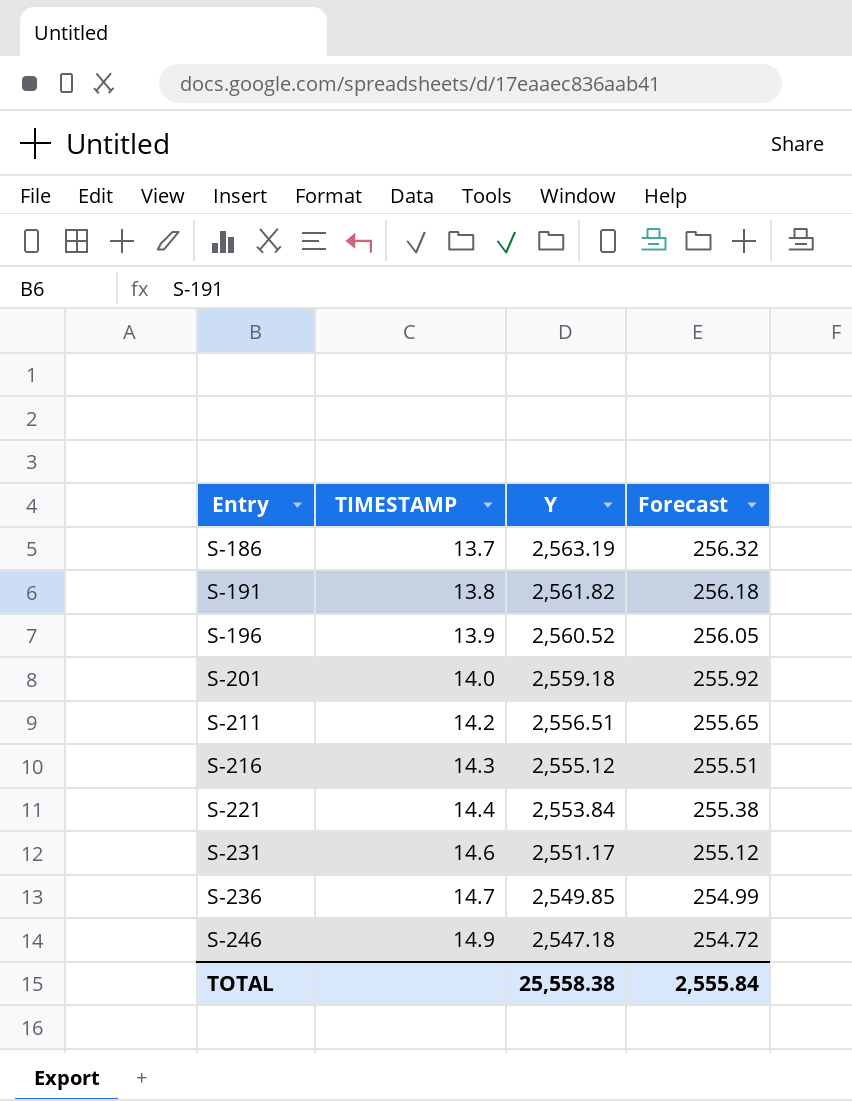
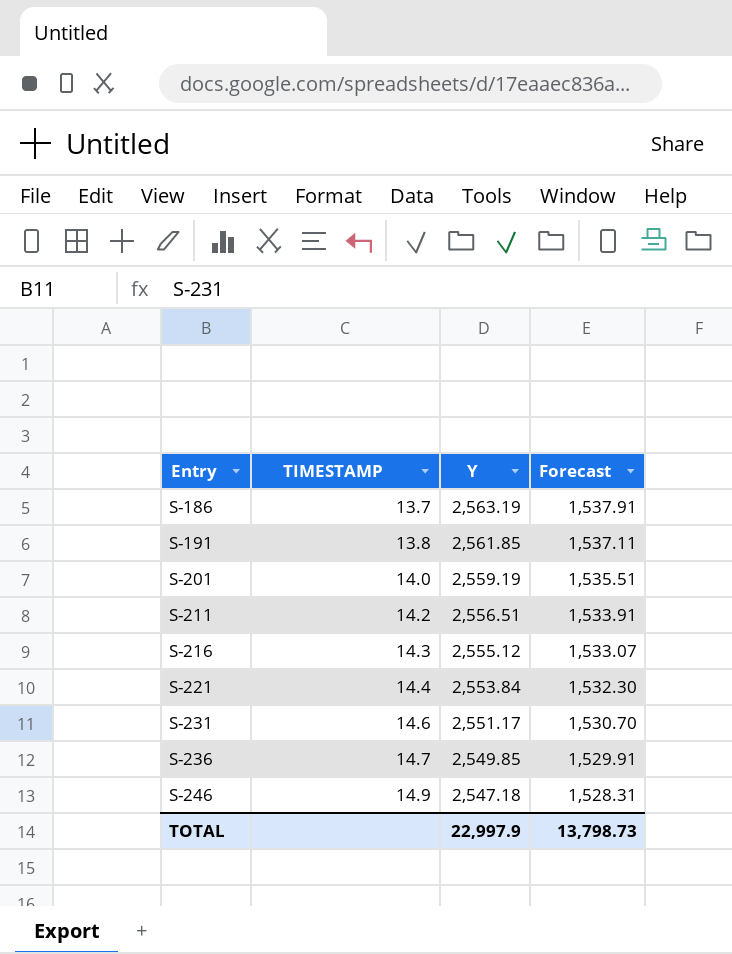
column Forecast | formula: [Y] * 0.1 -> [Y] * 0.6
row S-196: 13.9 | 2,560.52 | 256.05 -> none
S-191 | Y: 2,561.82 -> 2,561.85
S-201 | Y: 2,559.18 -> 2,559.19
TOTAL | Y: 25,558.38 -> 22,997.9
TOTAL | Forecast: 2,555.84 -> 13,798.73

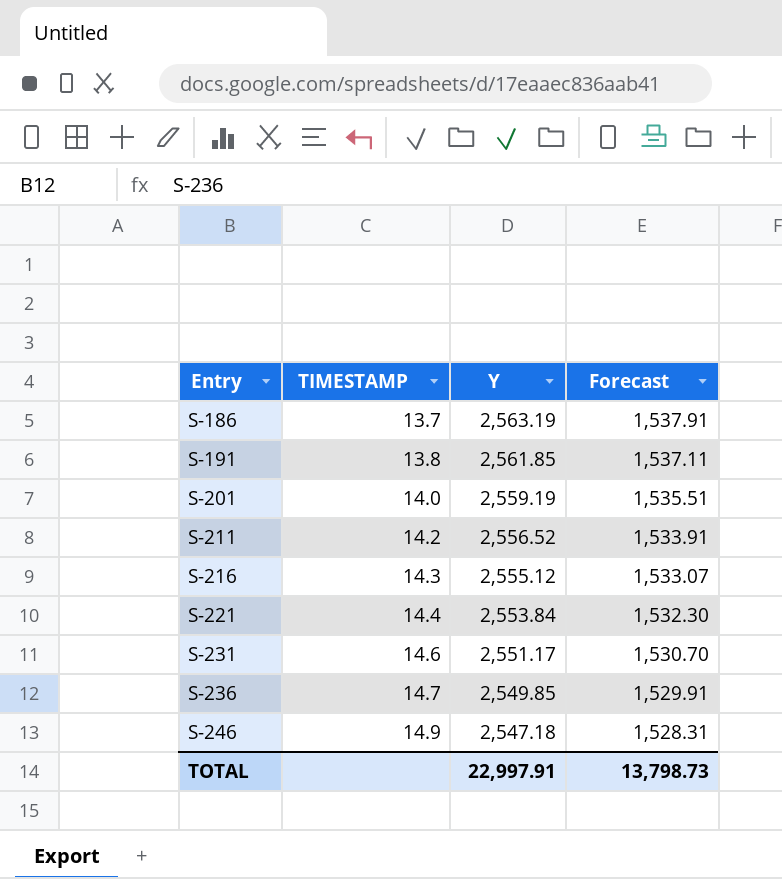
S-211 | Y: 2,556.51 -> 2,556.52
TOTAL | Y: 22,997.9 -> 22,997.91

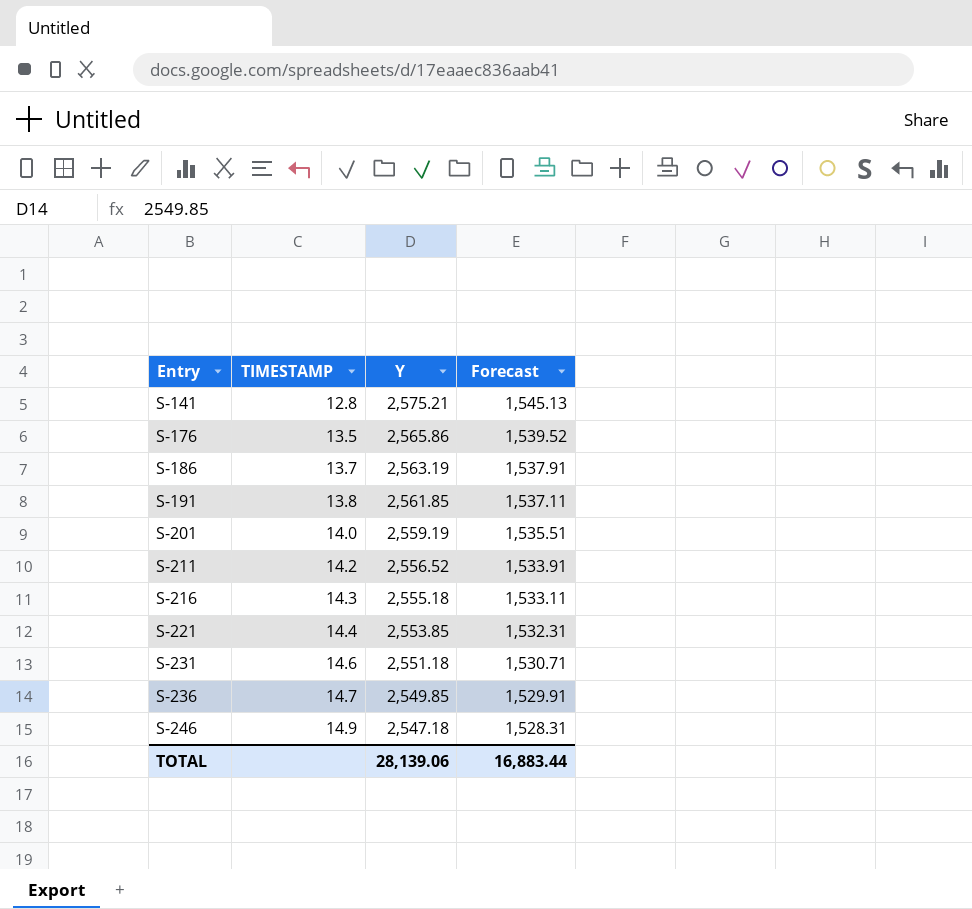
row S-141: none -> 12.8 | 2,575.21 | 1,545.13
row S-176: none -> 13.5 | 2,565.86 | 1,539.52
S-216 | Y: 2,555.12 -> 2,555.18
S-216 | Forecast: 1,533.07 -> 1,533.11
S-221 | Y: 2,553.84 -> 2,553.85
S-221 | Forecast: 1,532.30 -> 1,532.31
S-231 | Y: 2,551.17 -> 2,551.18
S-231 | Forecast: 1,530.70 -> 1,530.71
TOTAL | Y: 22,997.91 -> 28,139.06
TOTAL | Forecast: 13,798.73 -> 16,883.44

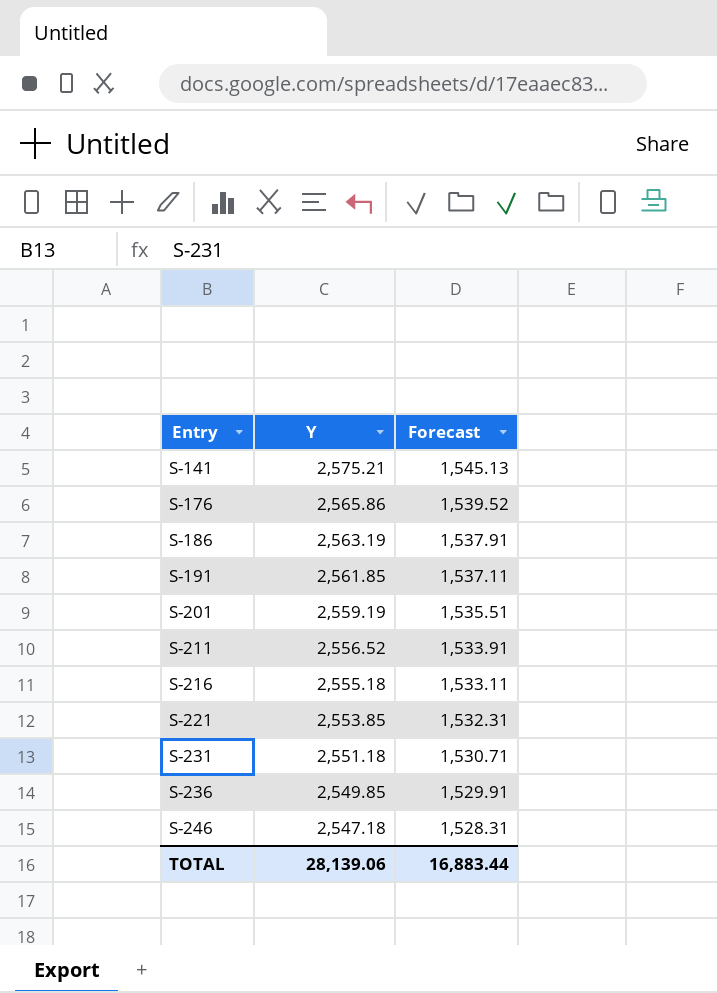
column TIMESTAMP | position: 2 -> none

